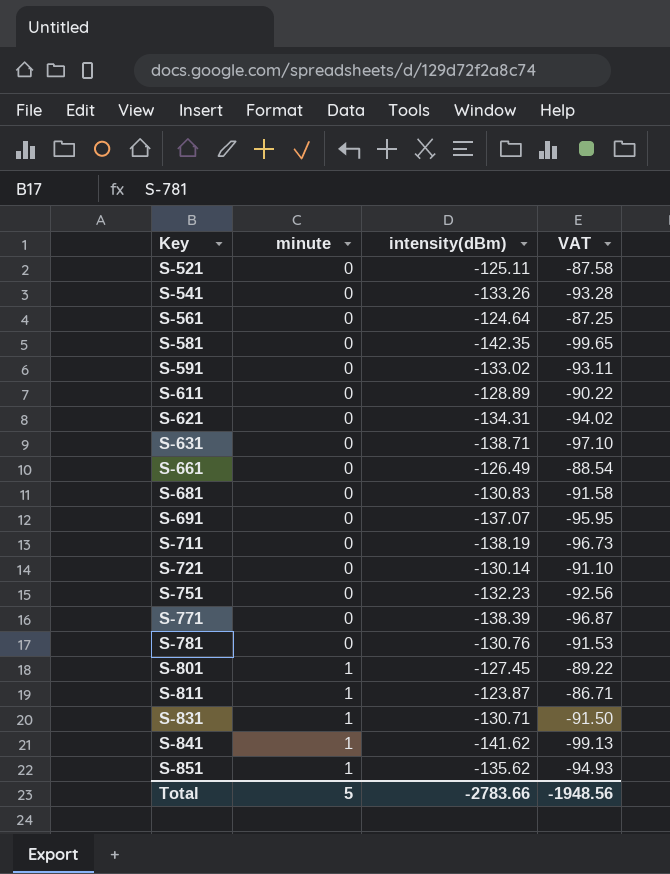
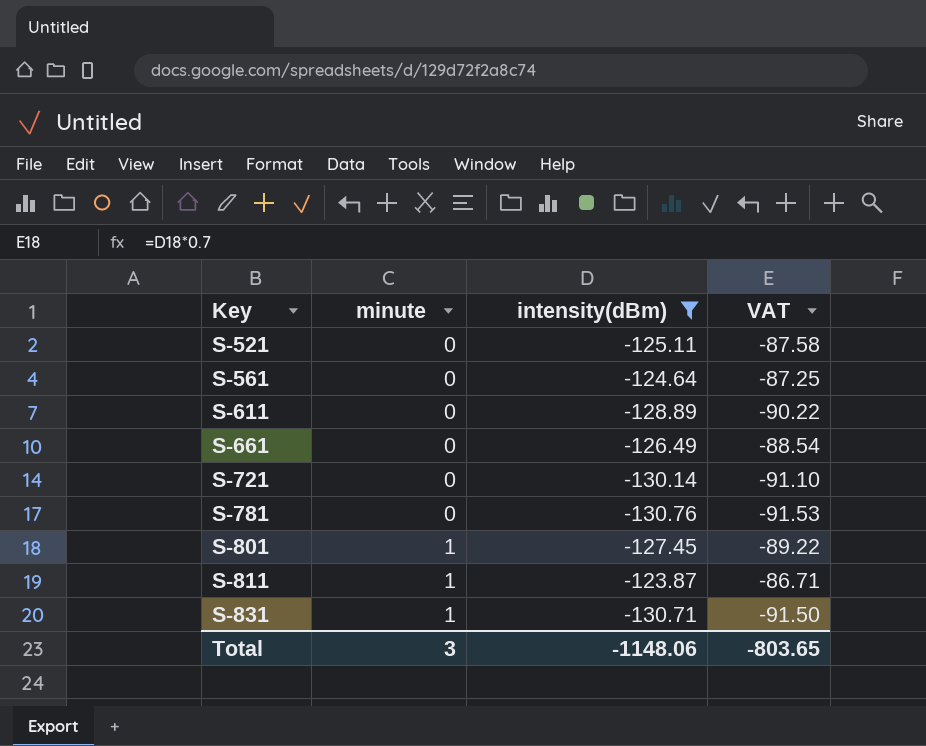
filter: none -> intensity(dBm) >= -130.76
Total | minute: 5 -> 3
Total | intensity(dBm): -2783.66 -> -1148.06
Total | VAT: -1948.56 -> -803.65

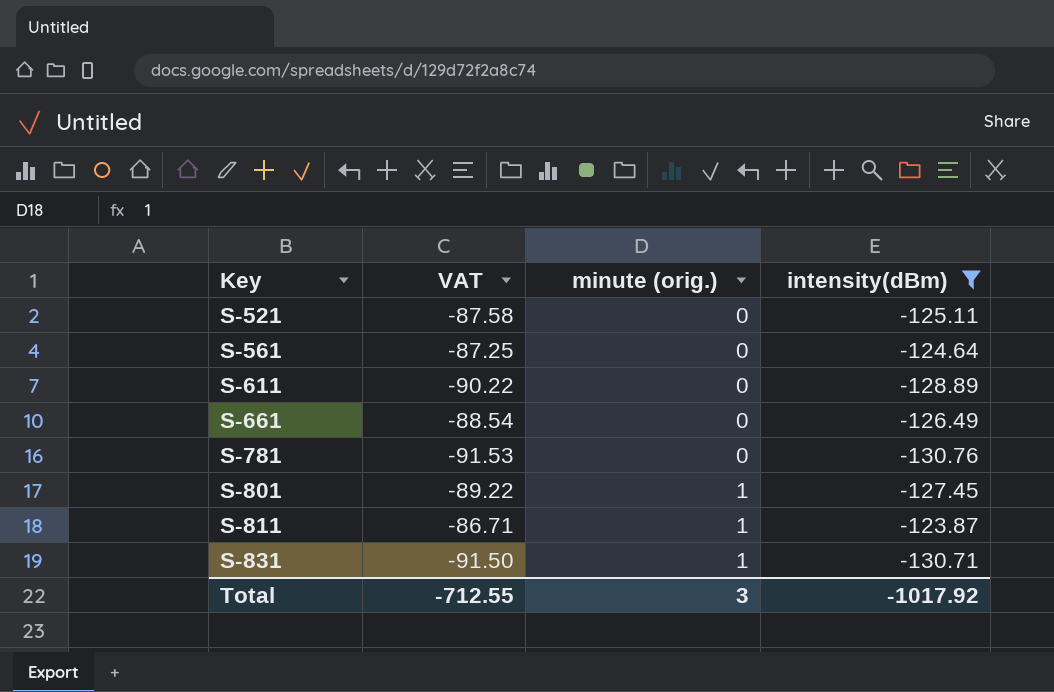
column VAT | position: 4 -> 2
column name: minute -> minute (orig.)
row S-721: 0 | -130.14 | -91.10 -> none
Total | VAT: -803.65 -> -712.55
Total | intensity(dBm): -1148.06 -> -1017.92

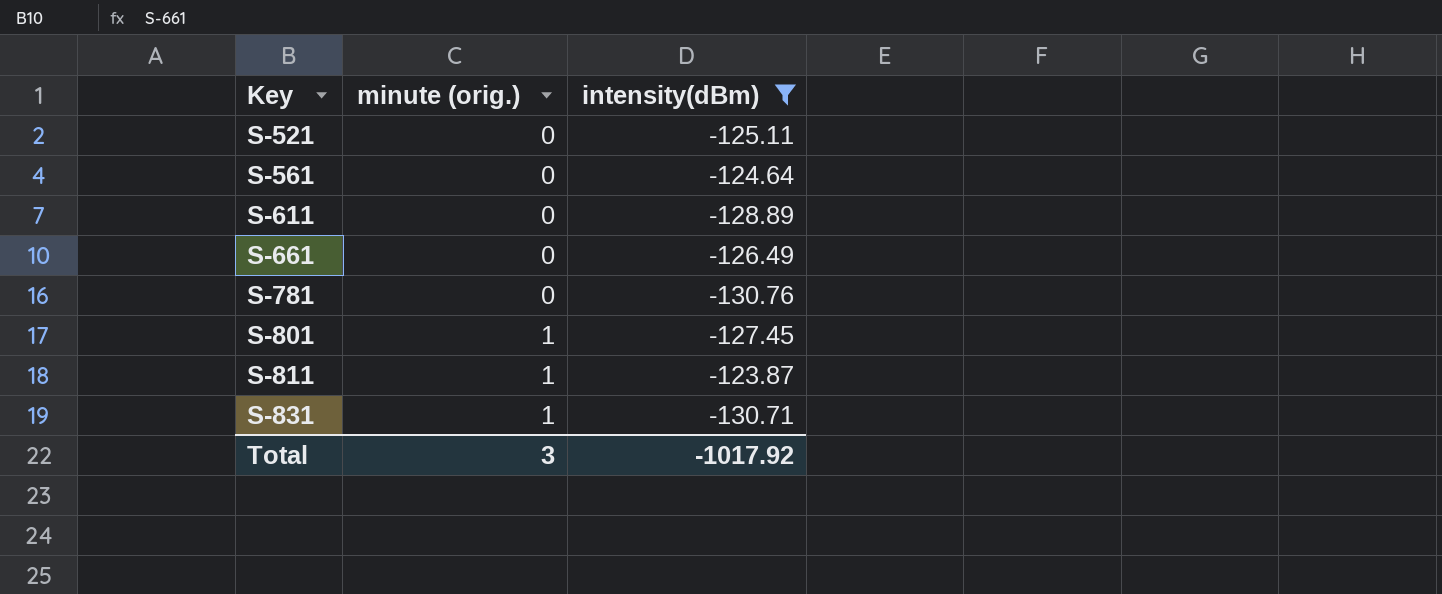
column VAT | formula: [intensity(dBm)] * 0.7 -> none

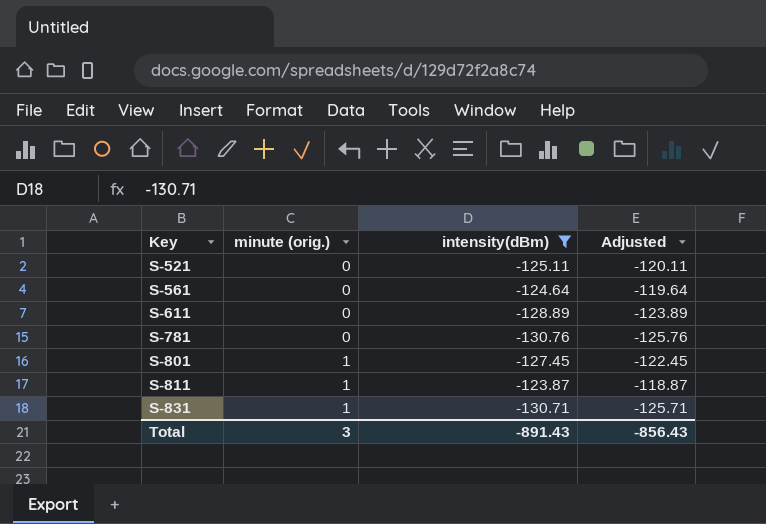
column Adjusted | formula: none -> [intensity(dBm)] + 5
row S-661: 0 | -126.49 -> none
Total | intensity(dBm): -1017.92 -> -891.43

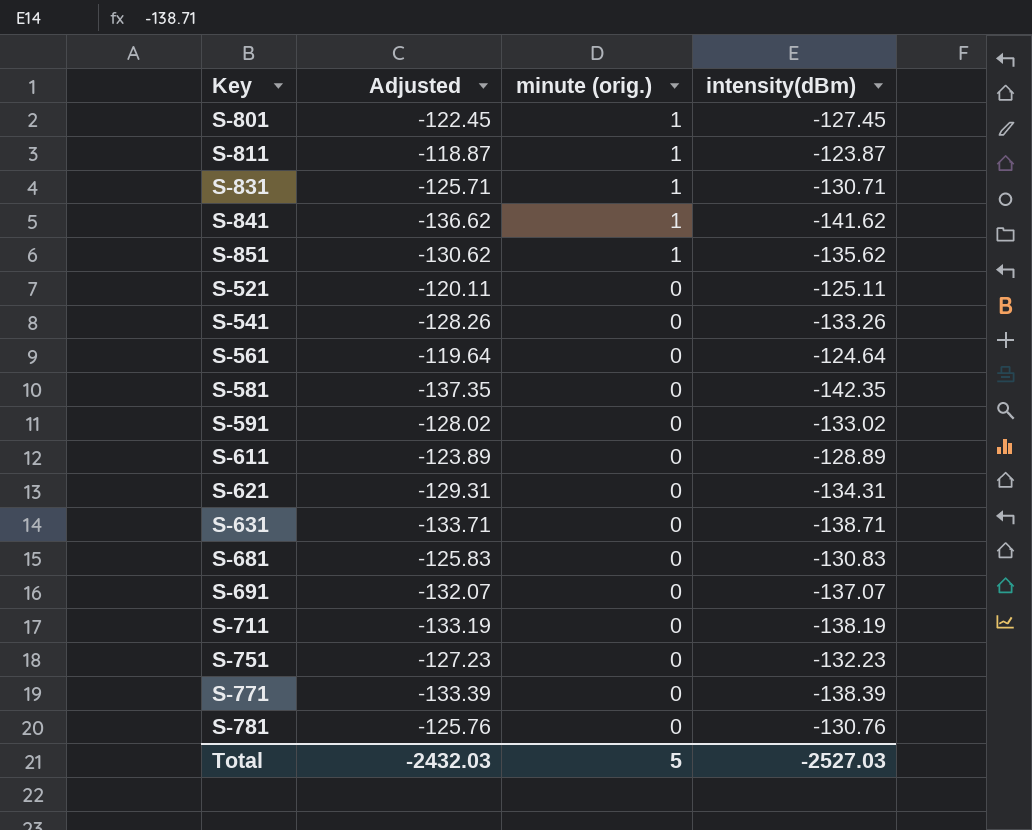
filter: intensity(dBm) >= -130.76 -> none
row order: Key ascending -> minute (orig.) descending
column Adjusted | position: 4 -> 2
Total | Adjusted: -856.43 -> -2432.03
Total | minute (orig.): 3 -> 5
Total | intensity(dBm): -891.43 -> -2527.03

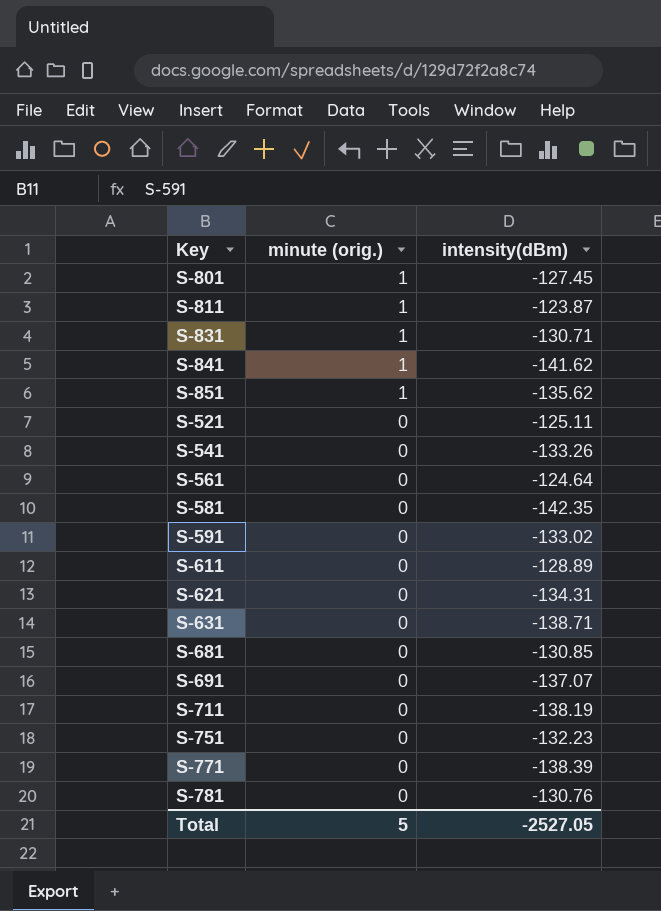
column Adjusted | formula: [intensity(dBm)] + 5 -> none
S-681 | intensity(dBm): -130.83 -> -130.85
Total | intensity(dBm): -2527.03 -> -2527.05

